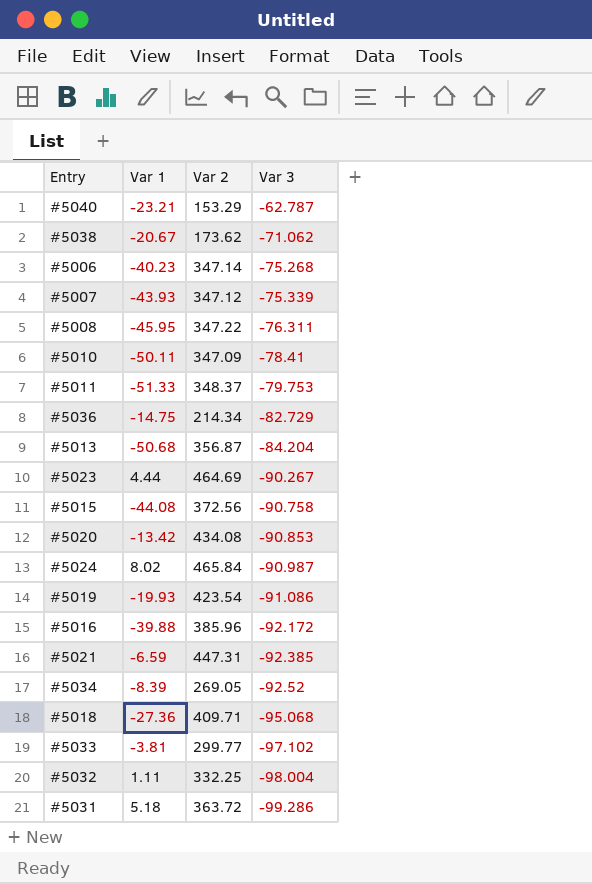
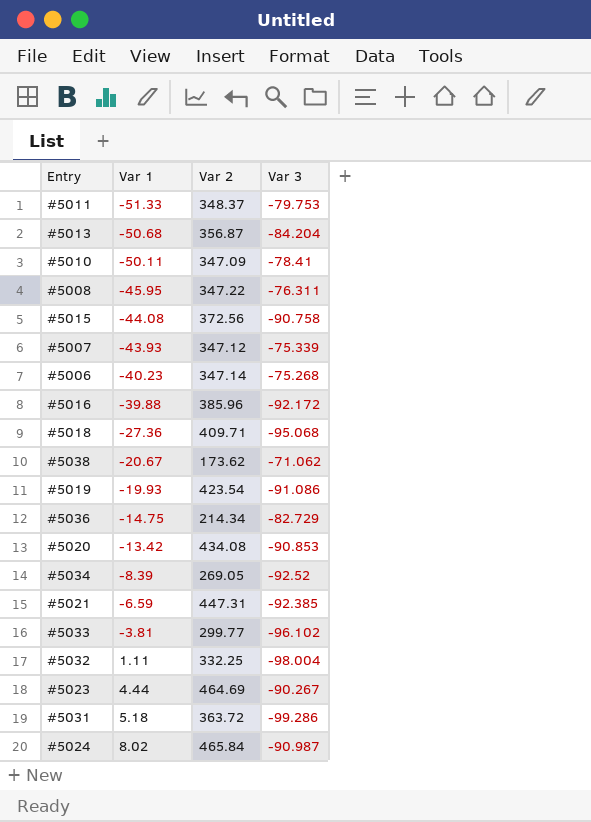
row order: Var 3 descending -> Var 1 ascending
row #5040: -23.21 | 153.29 | -62.787 -> none
#5033 | Var 3: -97.102 -> -96.102

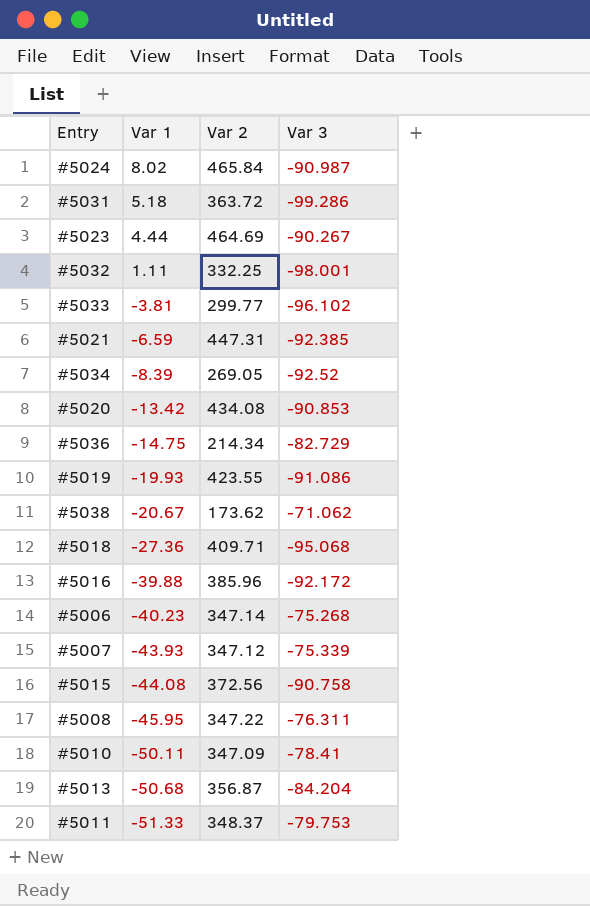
row order: Var 1 ascending -> Var 1 descending
#5032 | Var 3: -98.004 -> -98.001
#5019 | Var 2: 423.54 -> 423.55

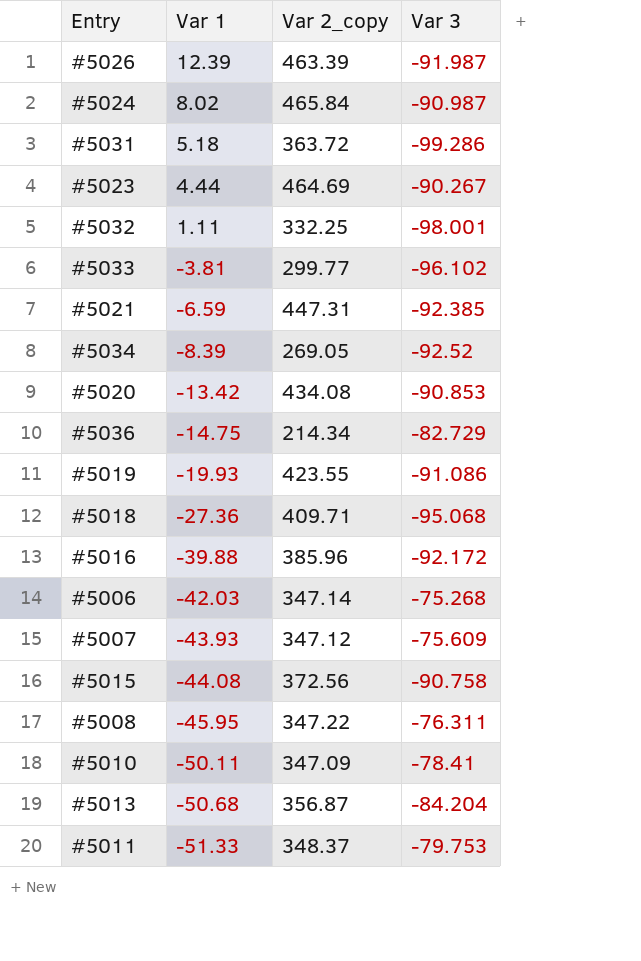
column name: Var 2 -> Var 2_copy
row #5038: -20.67 | 173.62 | -71.062 -> none
row #5026: none -> 12.39 | 463.39 | -91.987
#5006 | Var 1: -40.23 -> -42.03
#5007 | Var 3: -75.339 -> -75.609

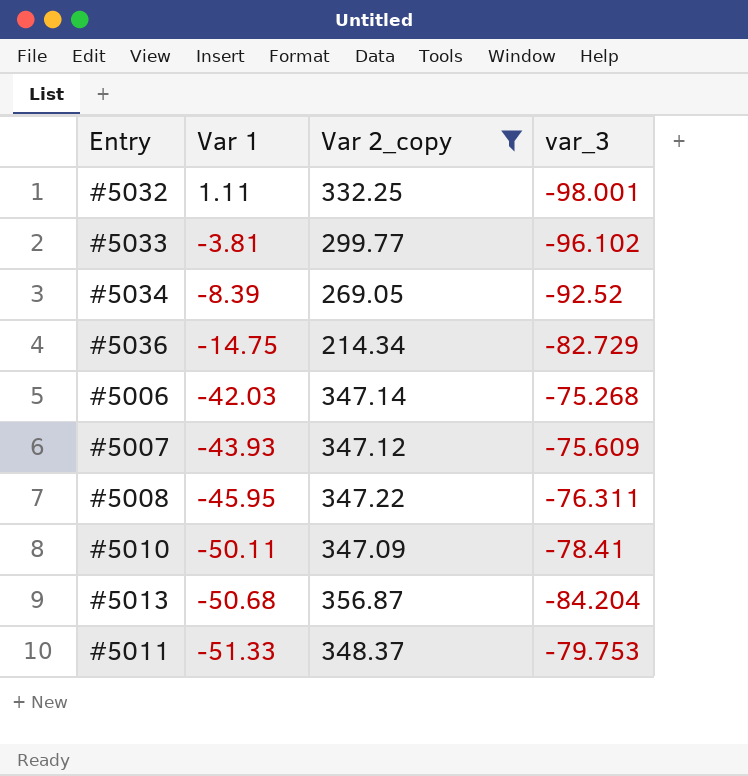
filter: none -> Var 2_copy <= 356.87
column name: Var 3 -> var_3

